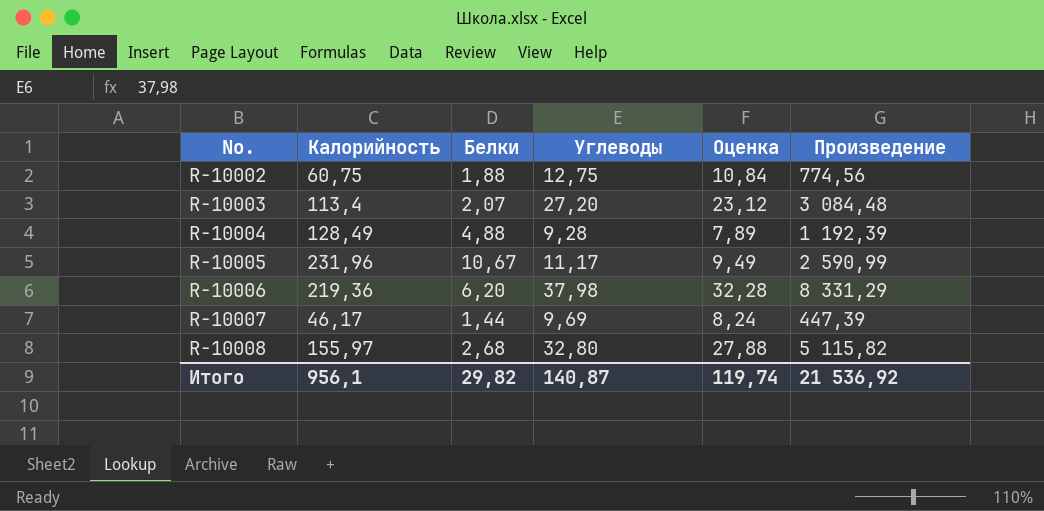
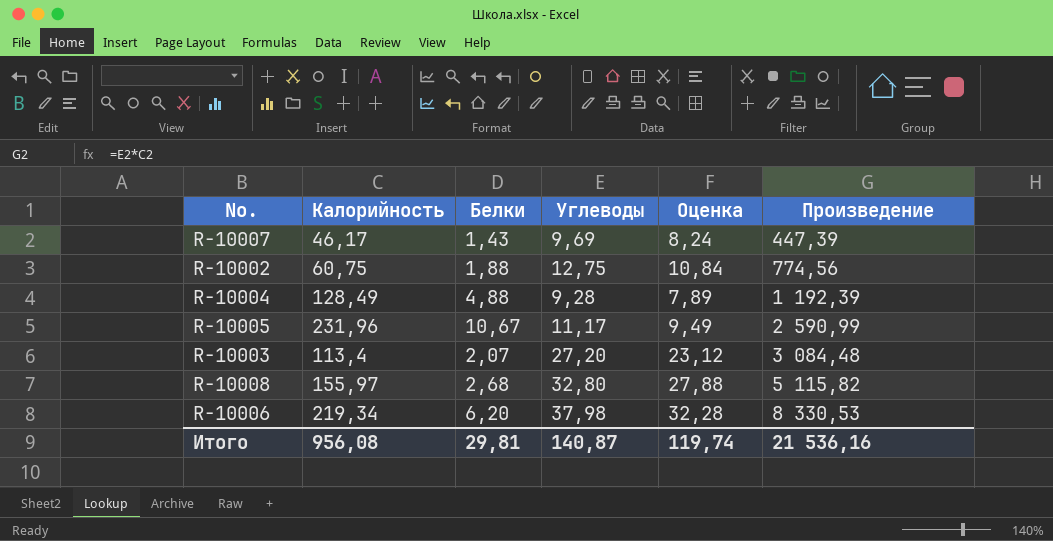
row order: No. ascending -> Произведение ascending
R-10007 | Белки: 1,44 -> 1,43
R-10006 | Калорийность: 219,36 -> 219,34
R-10006 | Произведение: 8 331,29 -> 8 330,53
Итого | Калорийность: 956,1 -> 956,08
Итого | Белки: 29,82 -> 29,81
Итого | Произведение: 21 536,92 -> 21 536,16

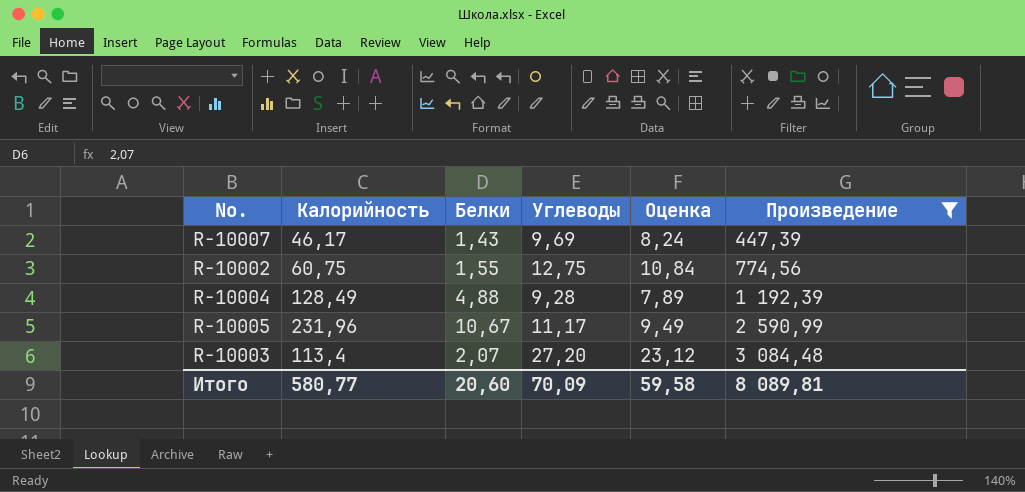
filter: none -> Произведение <= 3 084,48
R-10002 | Белки: 1,88 -> 1,55
Итого | Калорийность: 956,08 -> 580,77
Итого | Белки: 29,81 -> 20,60
Итого | Углеводы: 140,87 -> 70,09
Итого | Оценка: 119,74 -> 59,58
Итого | Произведение: 21 536,16 -> 8 089,81

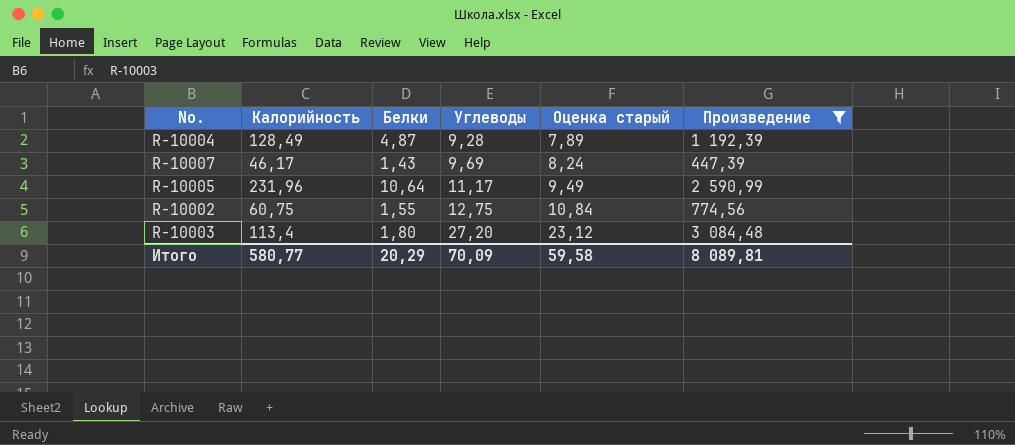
row order: Произведение ascending -> Углеводы ascending
column name: Оценка -> Оценка старый
R-10004 | Белки: 4,88 -> 4,87
R-10005 | Белки: 10,67 -> 10,64
R-10003 | Белки: 2,07 -> 1,80
Итого | Белки: 20,60 -> 20,29

